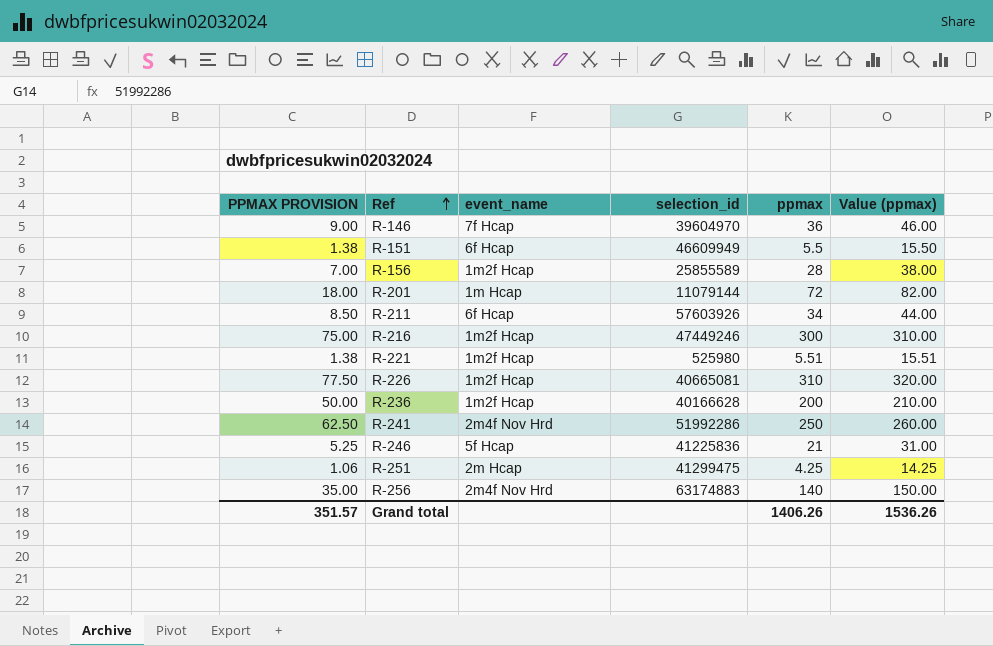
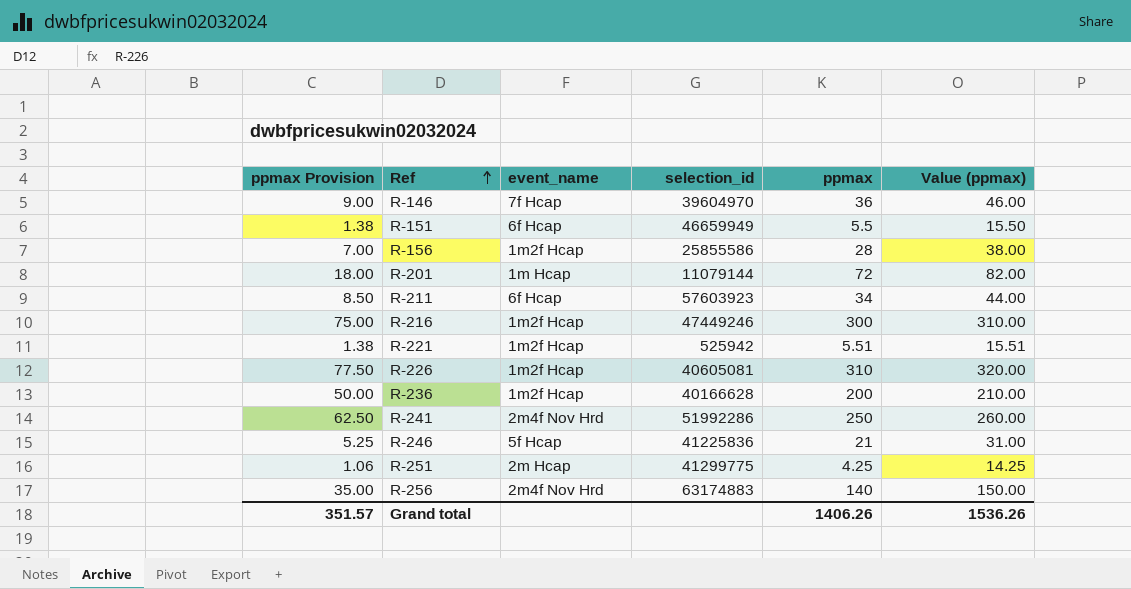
column name: PPMAX PROVISION -> ppmax Provision
R-151 | selection_id: 46609949 -> 46659949
R-156 | selection_id: 25855589 -> 25855586
R-211 | selection_id: 57603926 -> 57603923
R-221 | selection_id: 525980 -> 525942
R-226 | selection_id: 40665081 -> 40605081
R-251 | selection_id: 41299475 -> 41299775

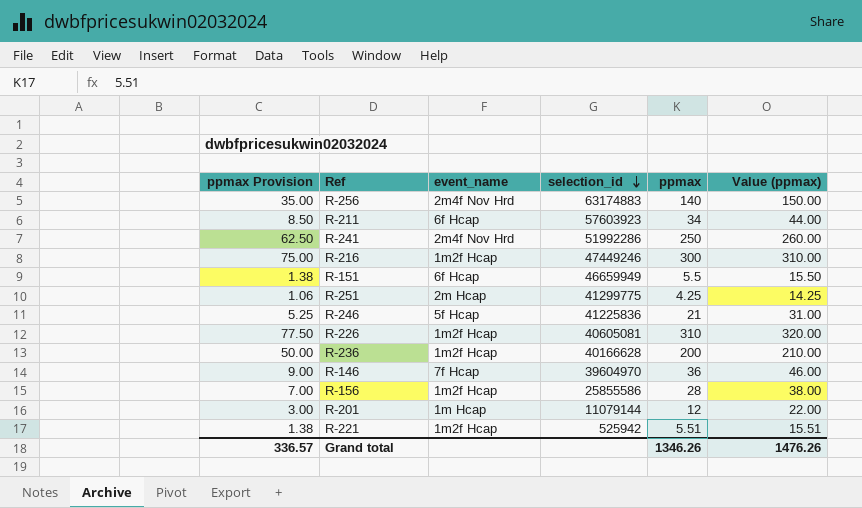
row order: Ref ascending -> selection_id descending
R-201 | ppmax Provision: 18.00 -> 3.00
R-201 | ppmax: 72 -> 12
R-201 | Value (ppmax): 82.00 -> 22.00
Grand total | ppmax Provision: 351.57 -> 336.57
Grand total | ppmax: 1406.26 -> 1346.26
Grand total | Value (ppmax): 1536.26 -> 1476.26

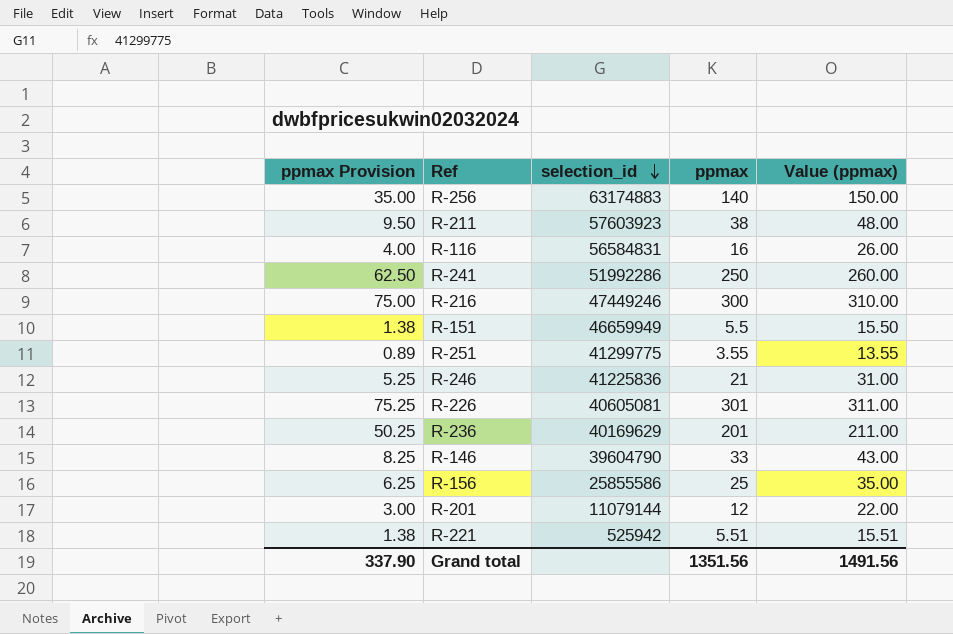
column event_name | position: 3 -> none
R-211 | ppmax Provision: 8.50 -> 9.50
R-211 | ppmax: 34 -> 38
R-211 | Value (ppmax): 44.00 -> 48.00
row R-116: none -> 4.00 | 56584831 | 16 | 26.00
R-251 | ppmax Provision: 1.06 -> 0.89
R-251 | ppmax: 4.25 -> 3.55
R-251 | Value (ppmax): 14.25 -> 13.55
R-226 | ppmax Provision: 77.50 -> 75.25
R-226 | ppmax: 310 -> 301
R-226 | Value (ppmax): 320.00 -> 311.00
R-236 | ppmax Provision: 50.00 -> 50.25
R-236 | selection_id: 40166628 -> 40169629
R-236 | ppmax: 200 -> 201
R-236 | Value (ppmax): 210.00 -> 211.00
R-146 | ppmax Provision: 9.00 -> 8.25
R-146 | selection_id: 39604970 -> 39604790
R-146 | ppmax: 36 -> 33
R-146 | Value (ppmax): 46.00 -> 43.00
R-156 | ppmax Provision: 7.00 -> 6.25
R-156 | ppmax: 28 -> 25
R-156 | Value (ppmax): 38.00 -> 35.00
Grand total | ppmax Provision: 336.57 -> 337.90
Grand total | ppmax: 1346.26 -> 1351.56
Grand total | Value (ppmax): 1476.26 -> 1491.56

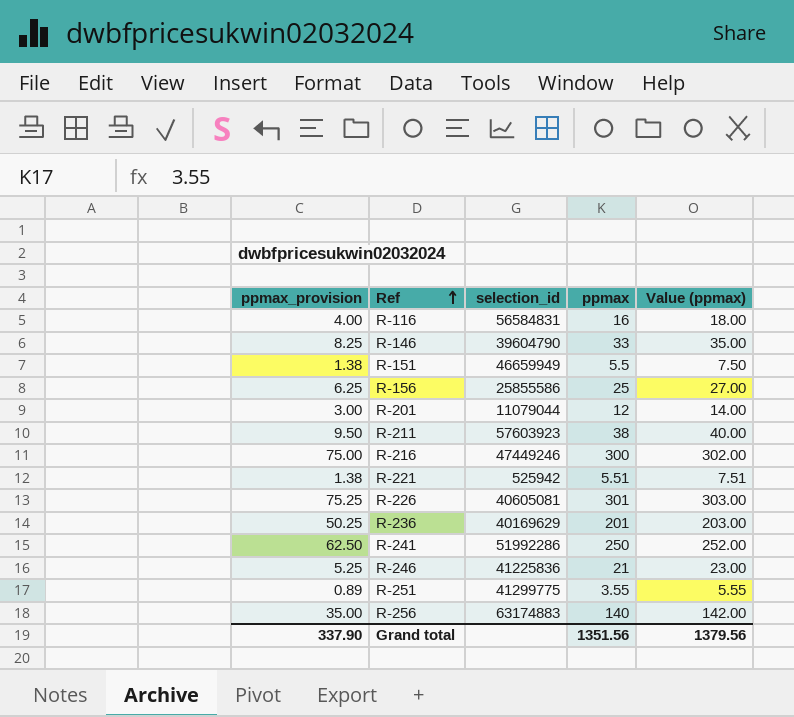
row order: selection_id descending -> Ref ascending
column name: ppmax Provision -> ppmax_provision
column Value (ppmax) | formula: [ppmax] + 10 -> [ppmax] + 2
R-201 | selection_id: 11079144 -> 11079044
Grand total | Value (ppmax): 1491.56 -> 1379.56

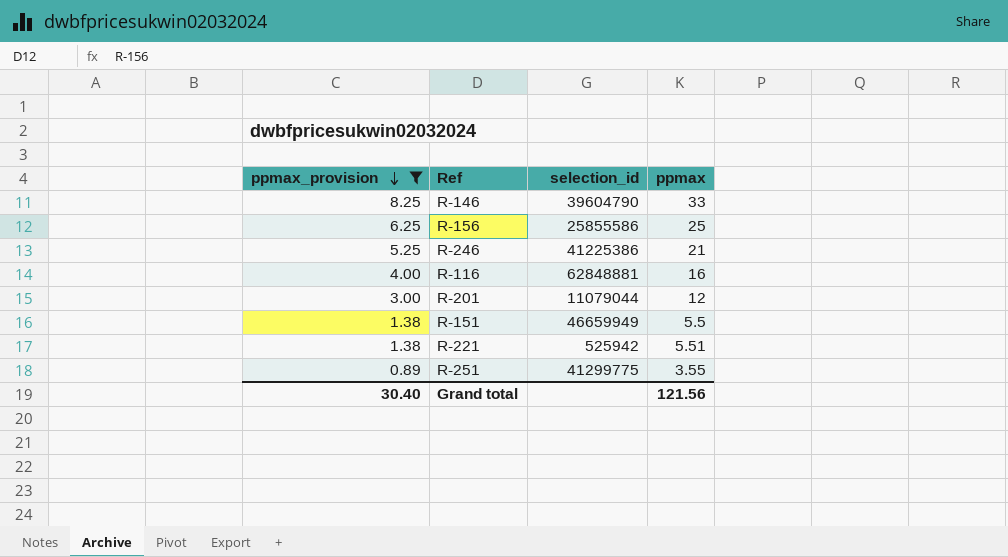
filter: none -> ppmax_provision <= 8.25
row order: Ref ascending -> ppmax_provision descending
column Value (ppmax) | formula: [ppmax] + 2 -> none
R-246 | selection_id: 41225836 -> 41225386
R-116 | selection_id: 56584831 -> 62848881
Grand total | ppmax_provision: 337.90 -> 30.40
Grand total | ppmax: 1351.56 -> 121.56

